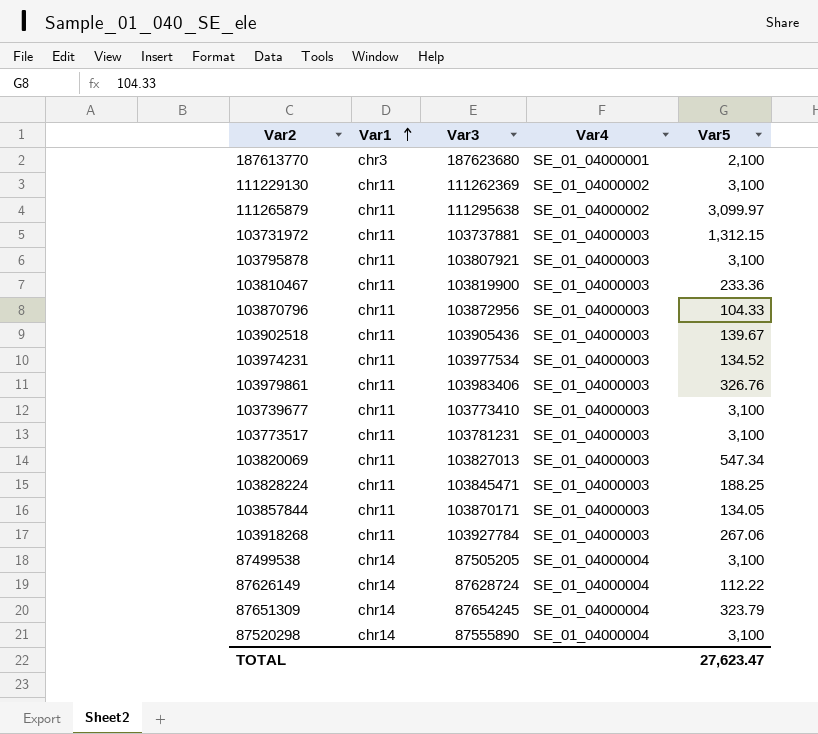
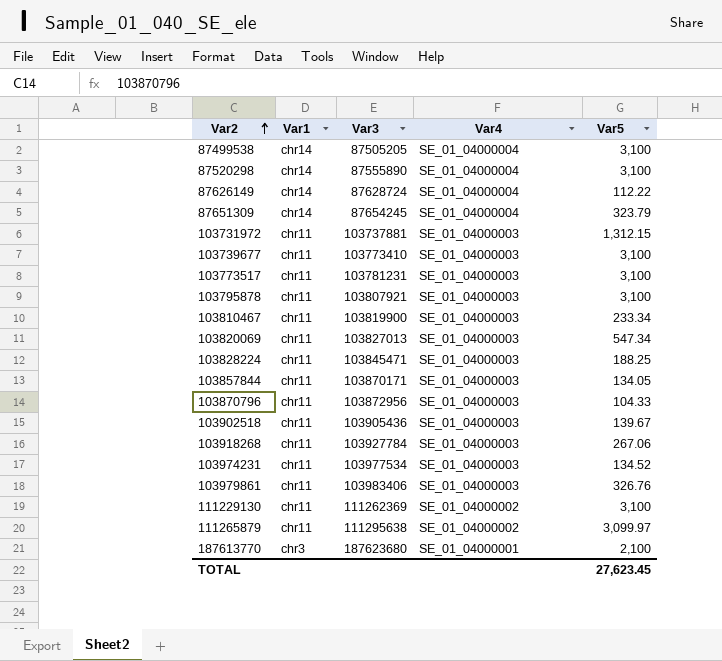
row order: Var1 ascending -> Var2 ascending
103810467 | Var5: 233.36 -> 233.34
TOTAL | Var5: 27,623.47 -> 27,623.45

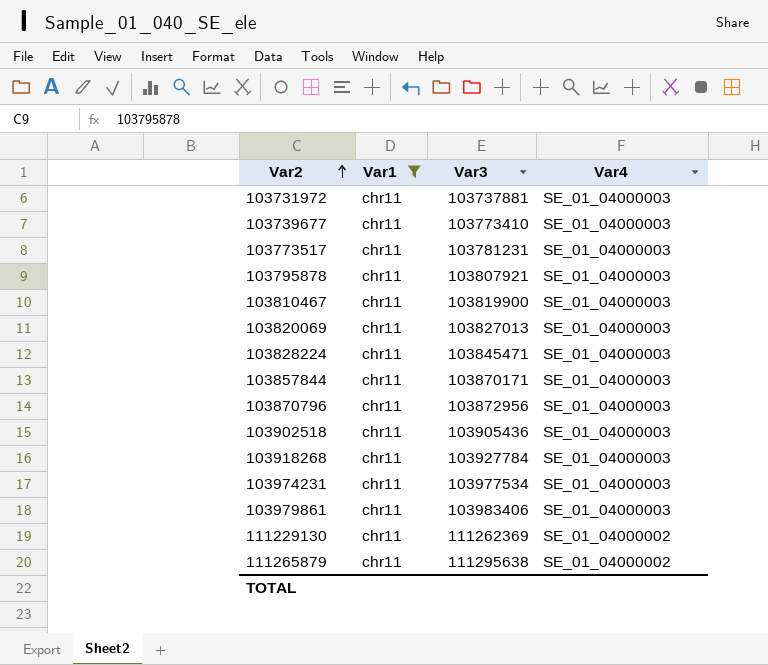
filter: none -> Var1 = chr11
column Var5 | position: 5 -> none

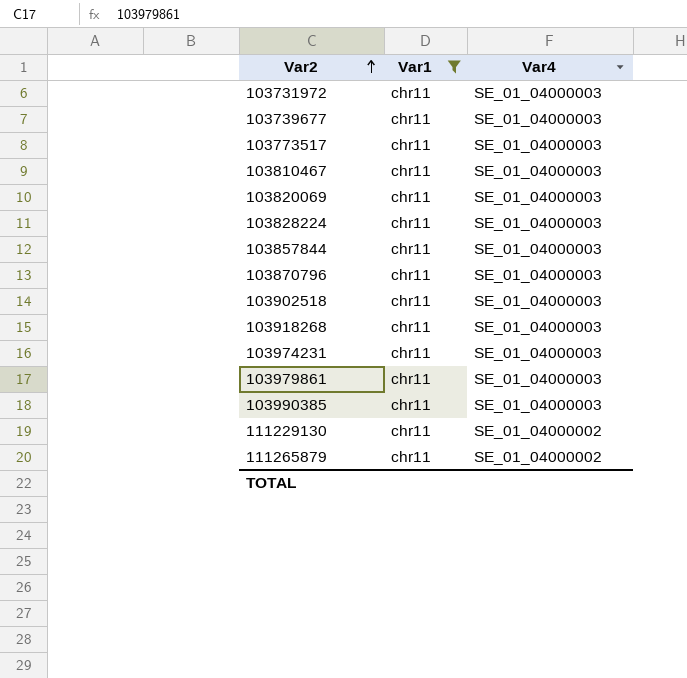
column Var3 | position: 3 -> none
row 103795878: chr11 | 103807921 | SE_01_04000003 -> none
row 103990385: none -> chr11 | SE_01_04000003

